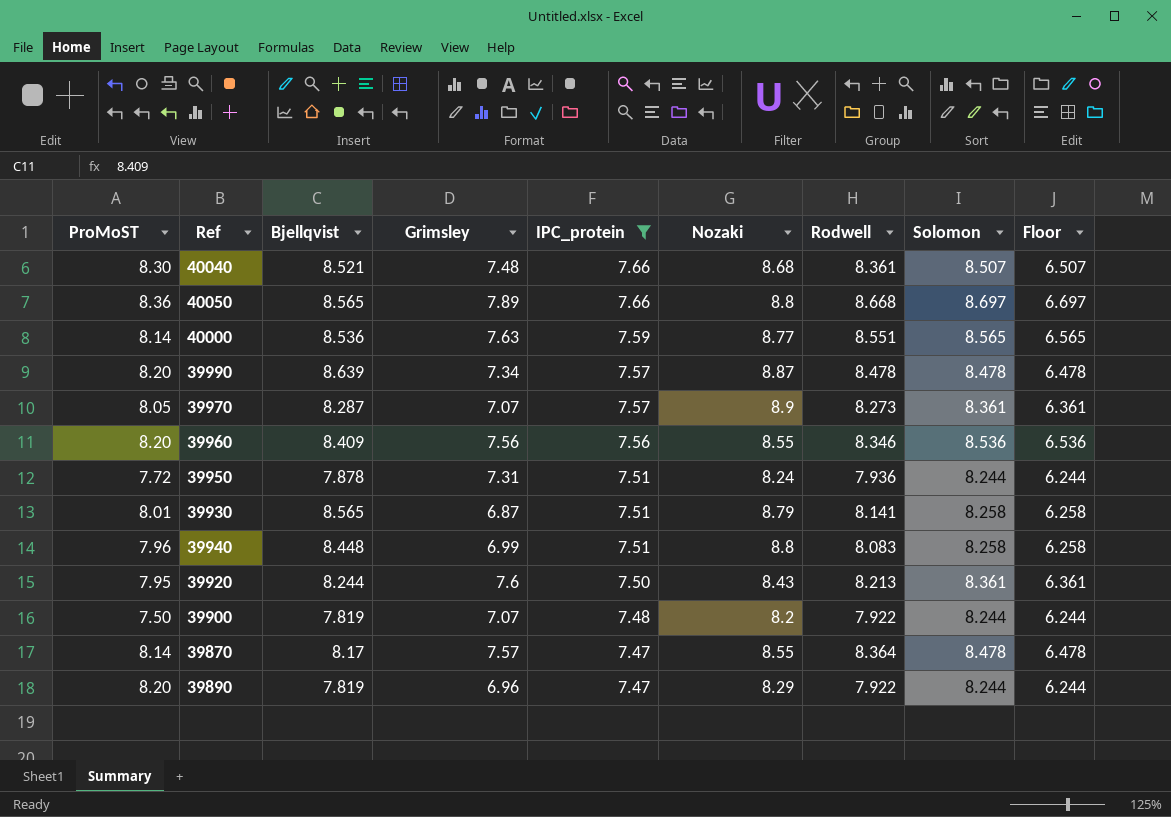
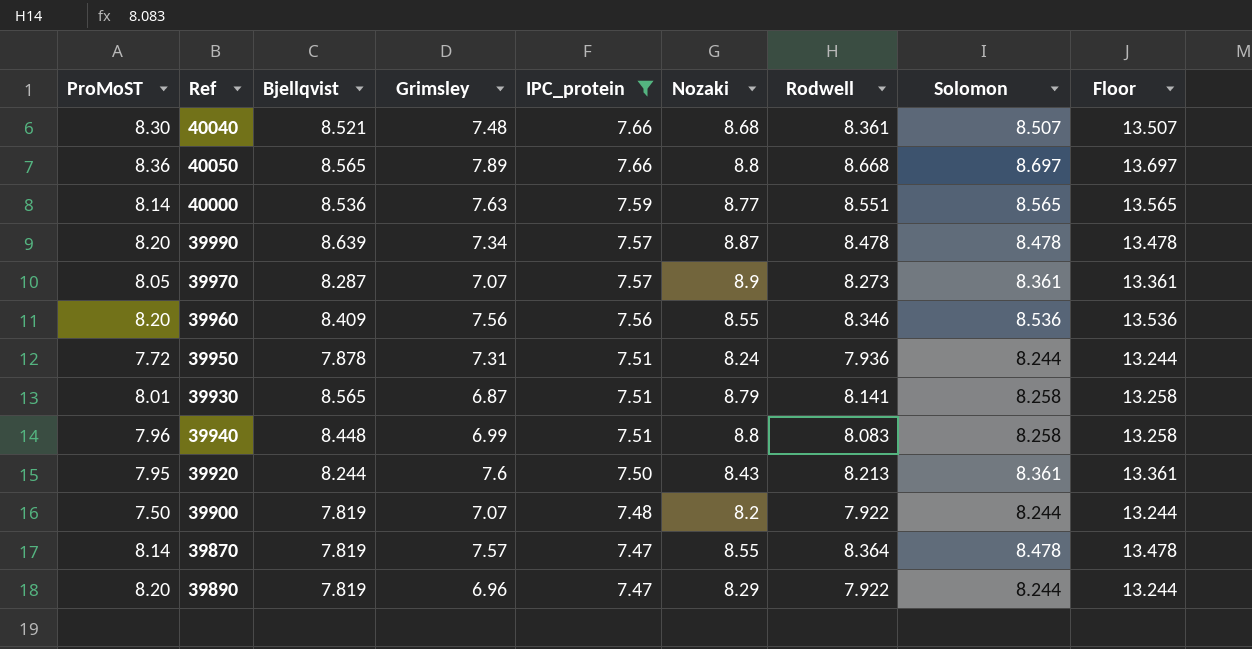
column Floor | formula: [Solomon] - 2 -> [Solomon] + 5
39870 | Bjellqvist: 8.17 -> 7.819

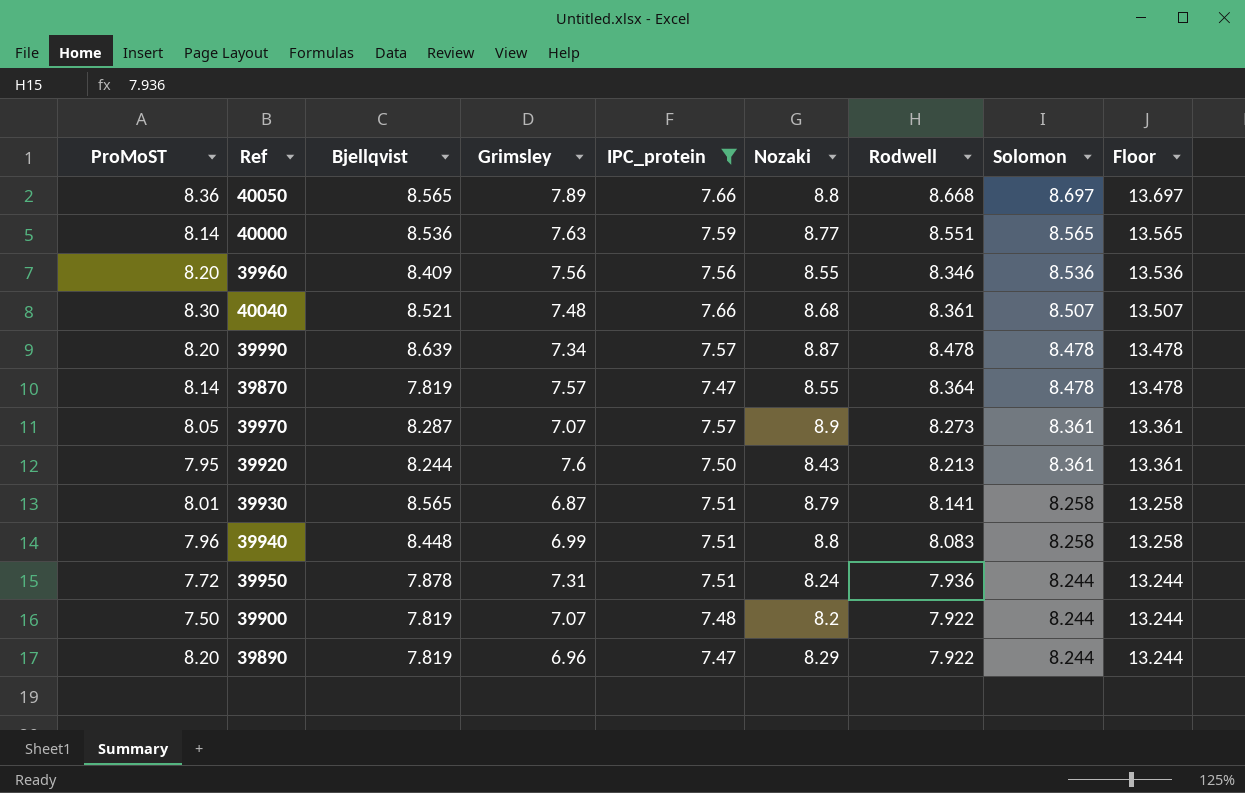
row order: IPC_protein descending -> Solomon descending

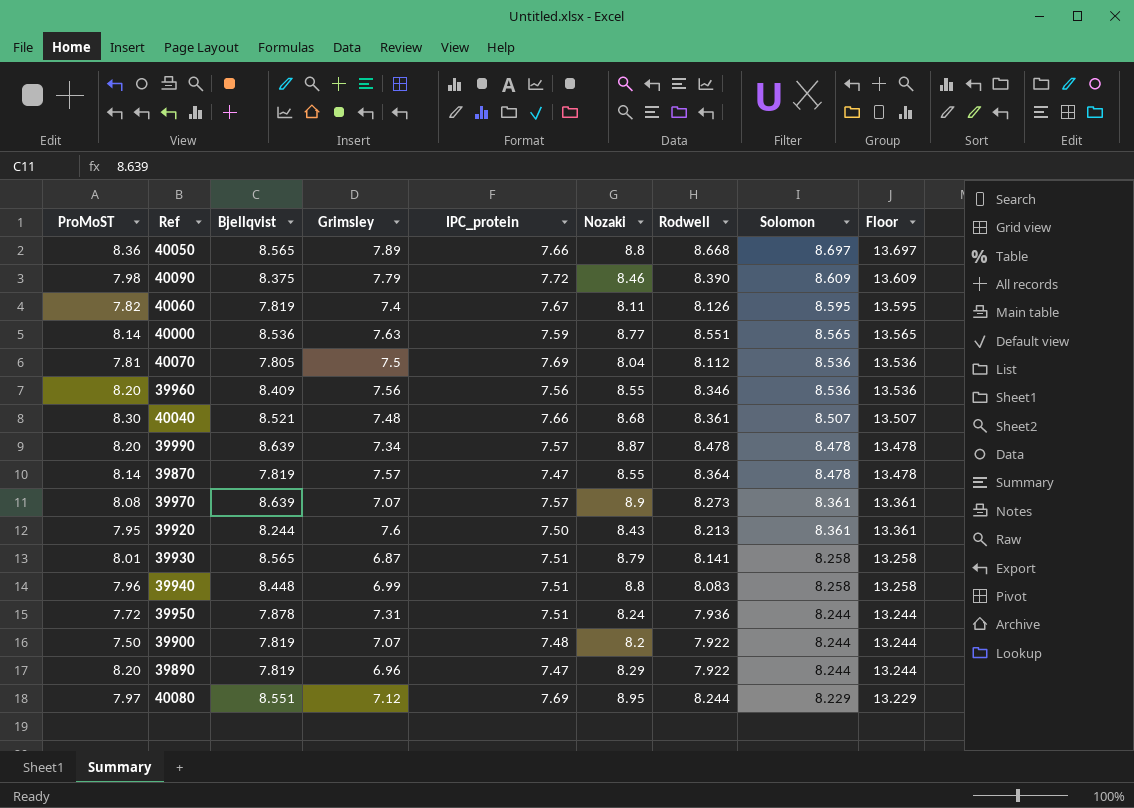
filter: IPC_protein <= 7.66 -> none
39970 | ProMoST: 8.05 -> 8.08
39970 | Bjellqvist: 8.287 -> 8.639

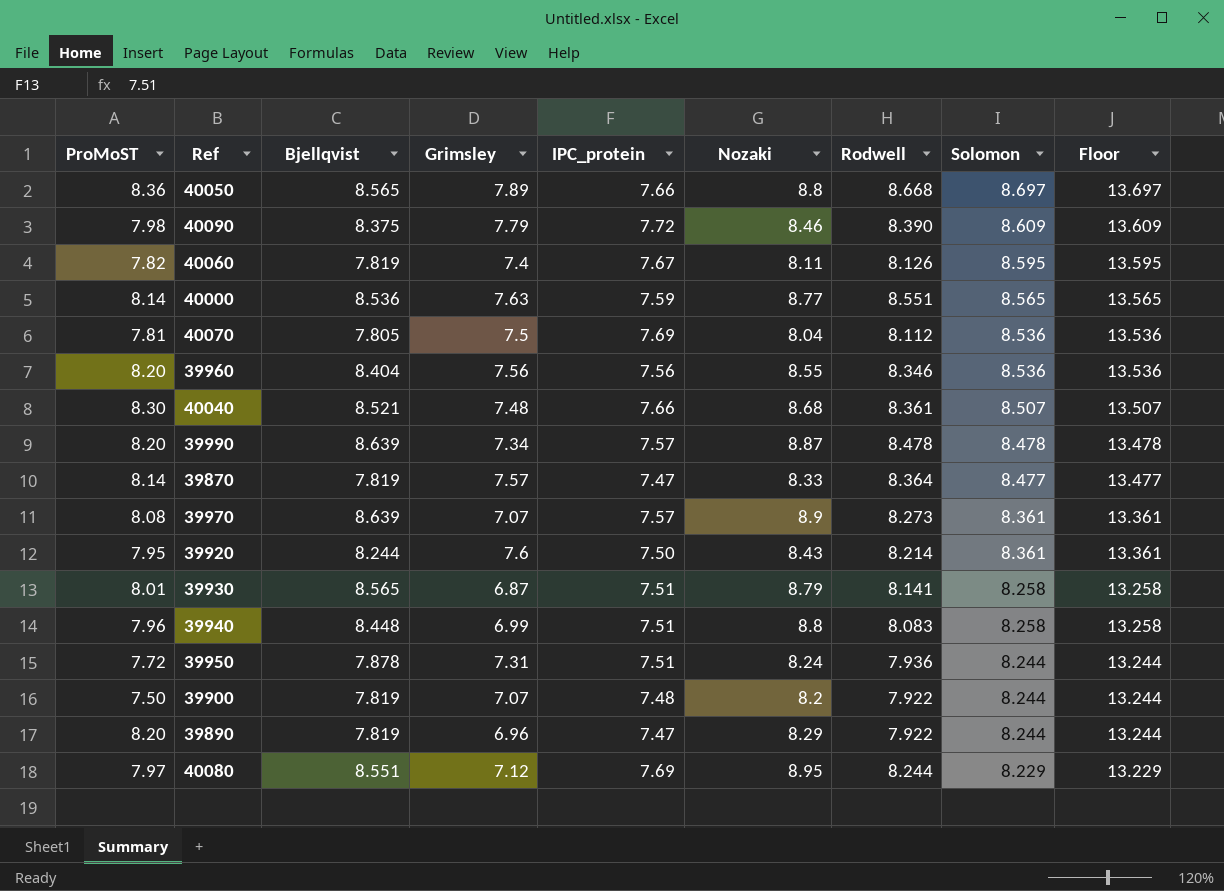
39960 | Bjellqvist: 8.409 -> 8.404
39870 | Nozaki: 8.55 -> 8.33
39870 | Solomon: 8.478 -> 8.477
39870 | Floor: 13.478 -> 13.477
39920 | Rodwell: 8.213 -> 8.214

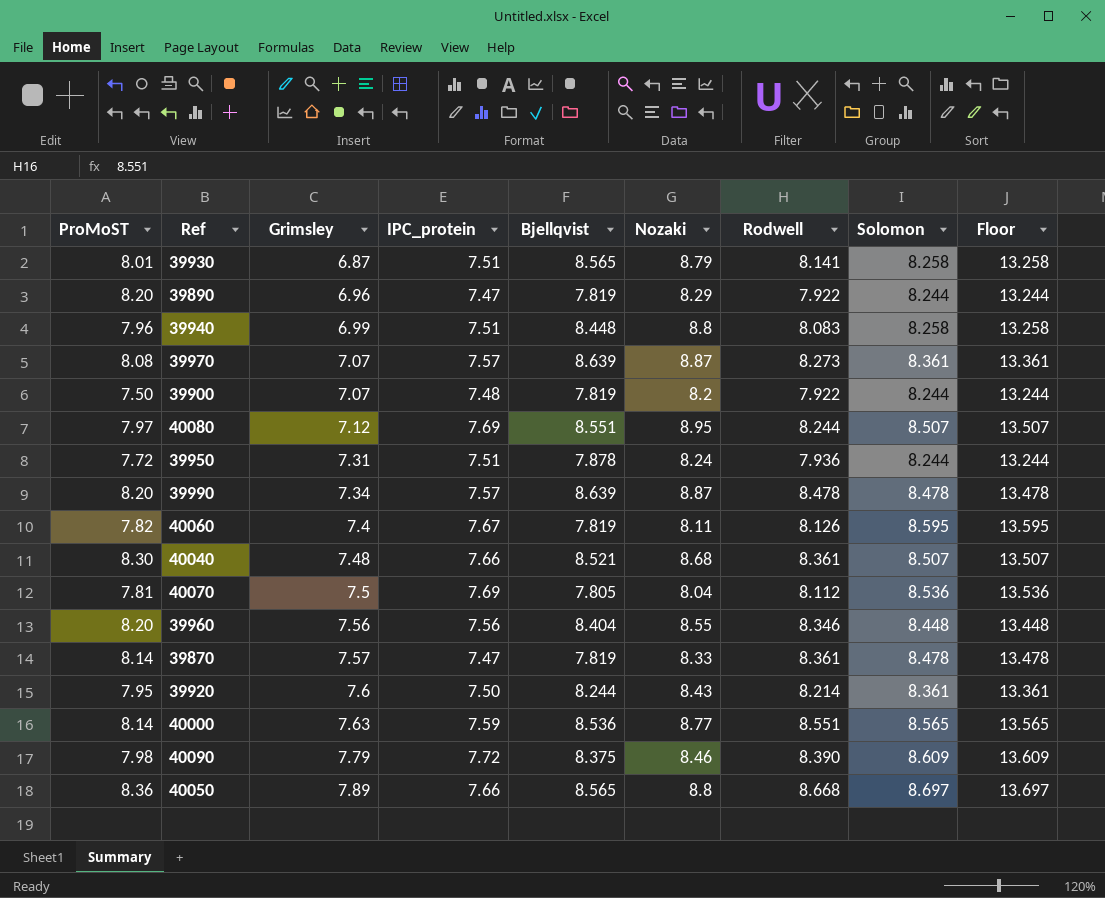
row order: Solomon descending -> Grimsley ascending
column Bjellqvist | position: 3 -> 5
39970 | Nozaki: 8.9 -> 8.87
40080 | Solomon: 8.229 -> 8.507
40080 | Floor: 13.229 -> 13.507
39960 | Solomon: 8.536 -> 8.448
39960 | Floor: 13.536 -> 13.448
39870 | Rodwell: 8.364 -> 8.361
39870 | Solomon: 8.477 -> 8.478
39870 | Floor: 13.477 -> 13.478

